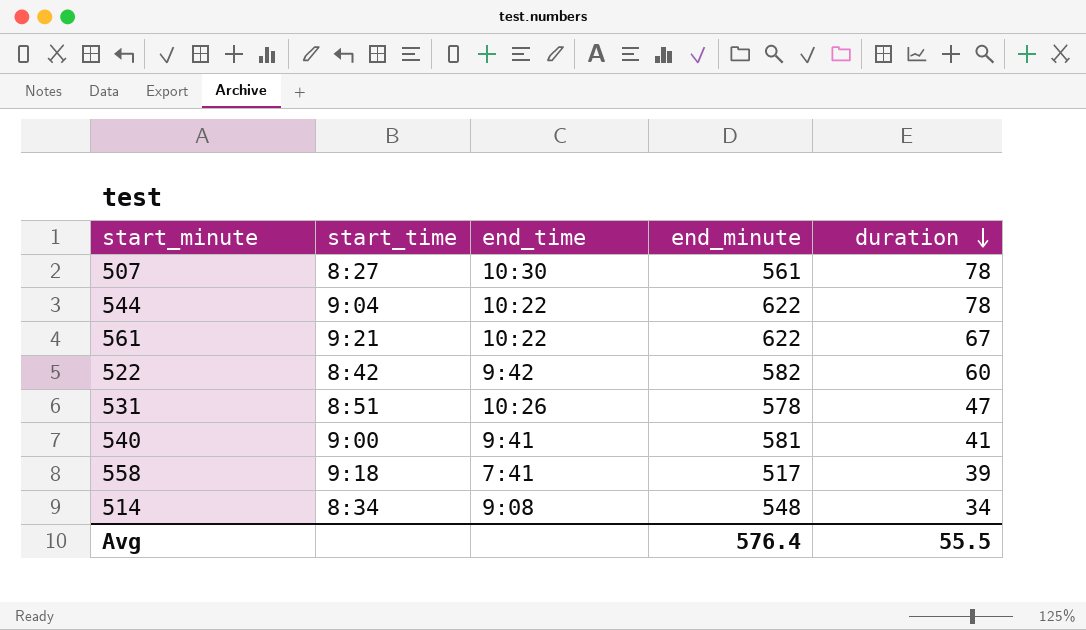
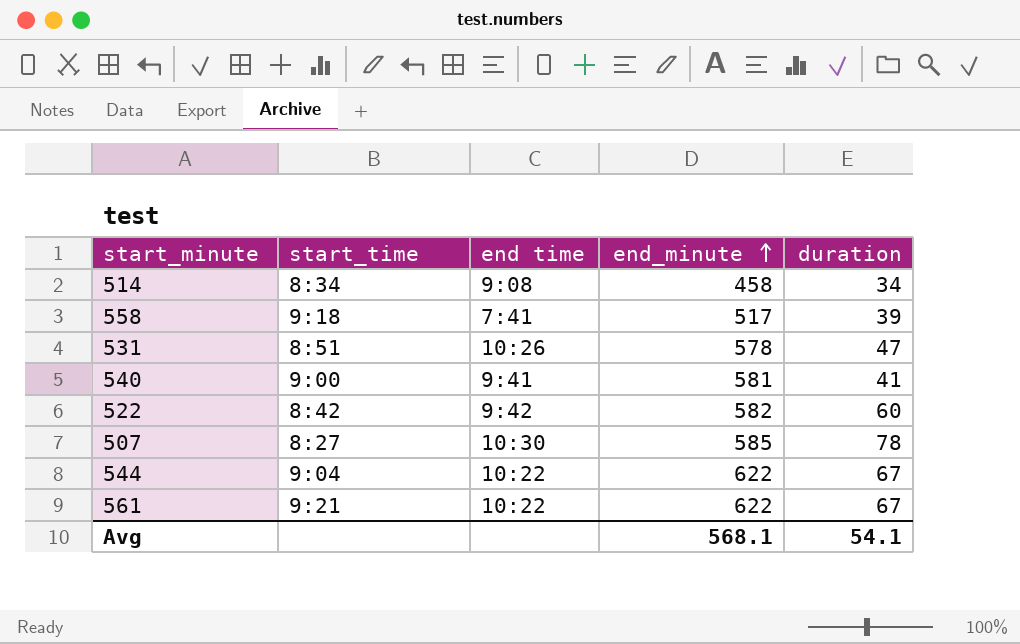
row order: duration descending -> end_minute ascending
column name: end_time -> end time
514 | end_minute: 548 -> 458
507 | end_minute: 561 -> 585
544 | duration: 78 -> 67
Avg | end_minute: 576.4 -> 568.1
Avg | duration: 55.5 -> 54.1

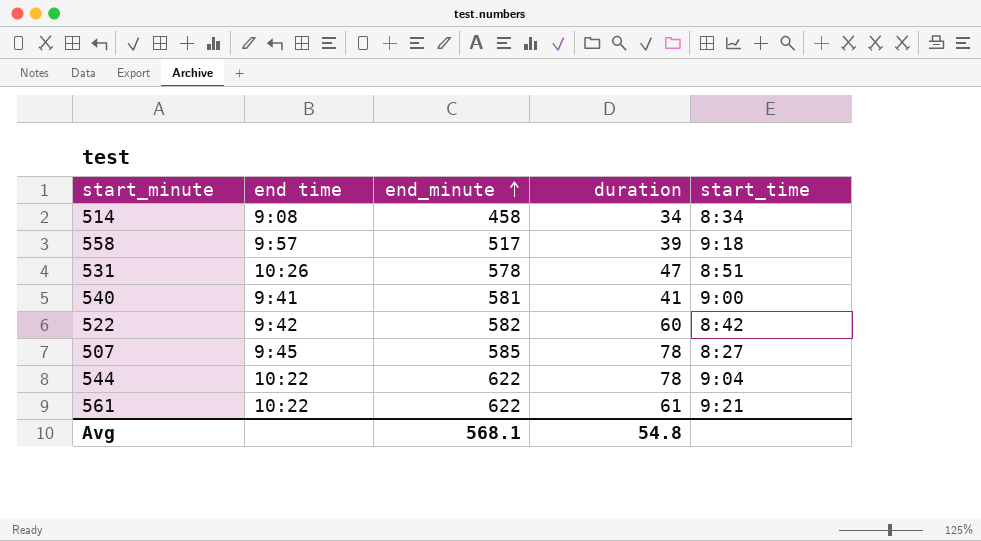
column start_time | position: 2 -> 5
558 | end time: 7:41 -> 9:57
507 | end time: 10:30 -> 9:45
544 | duration: 67 -> 78
561 | duration: 67 -> 61
Avg | duration: 54.1 -> 54.8

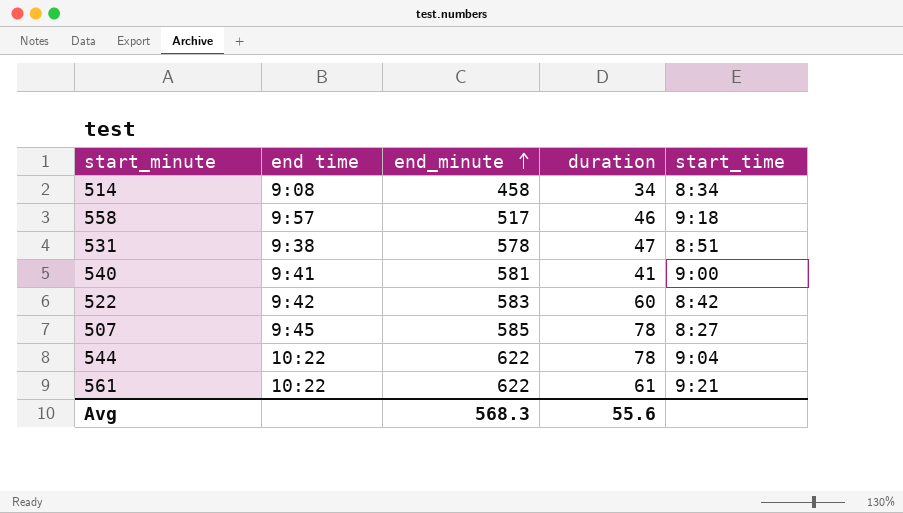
558 | duration: 39 -> 46
531 | end time: 10:26 -> 9:38
522 | end_minute: 582 -> 583
Avg | end_minute: 568.1 -> 568.3
Avg | duration: 54.8 -> 55.6

